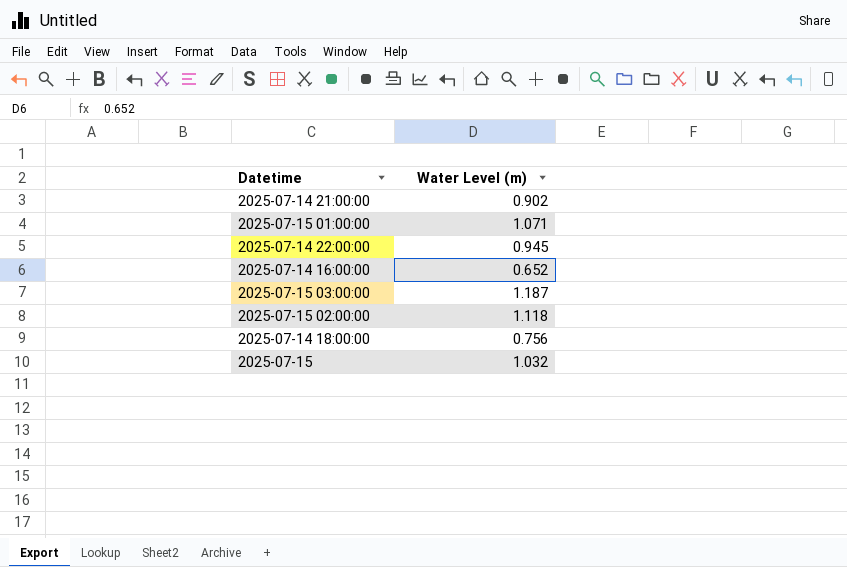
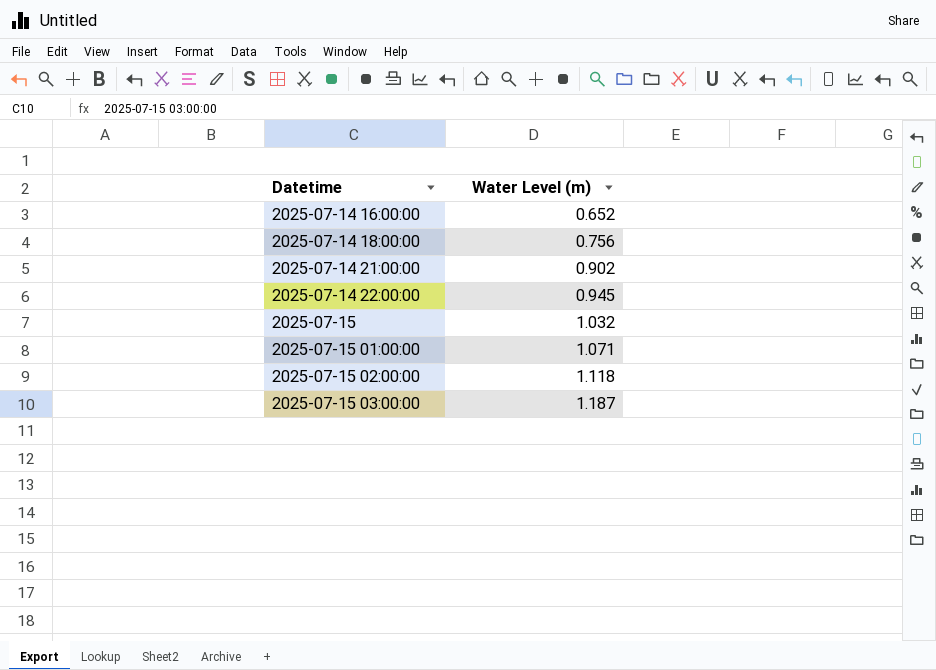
row order: none -> Datetime ascending

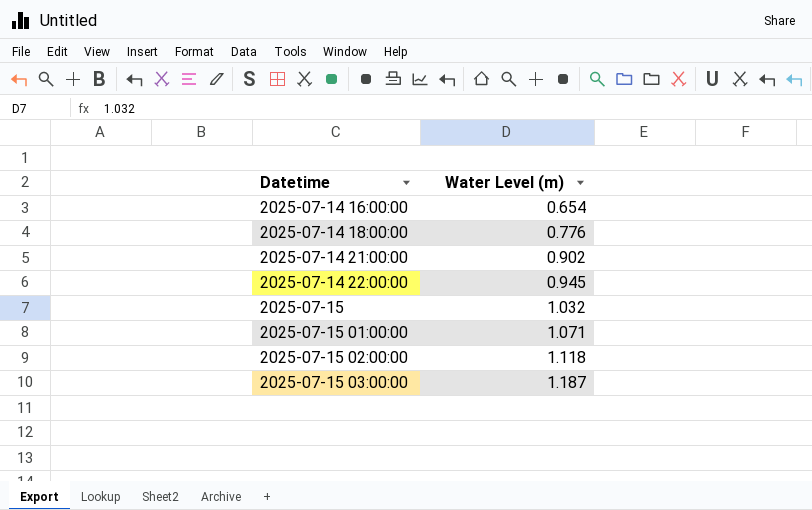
2025-07-14 16:00:00 | Water Level (m): 0.652 -> 0.654
2025-07-14 18:00:00 | Water Level (m): 0.756 -> 0.776

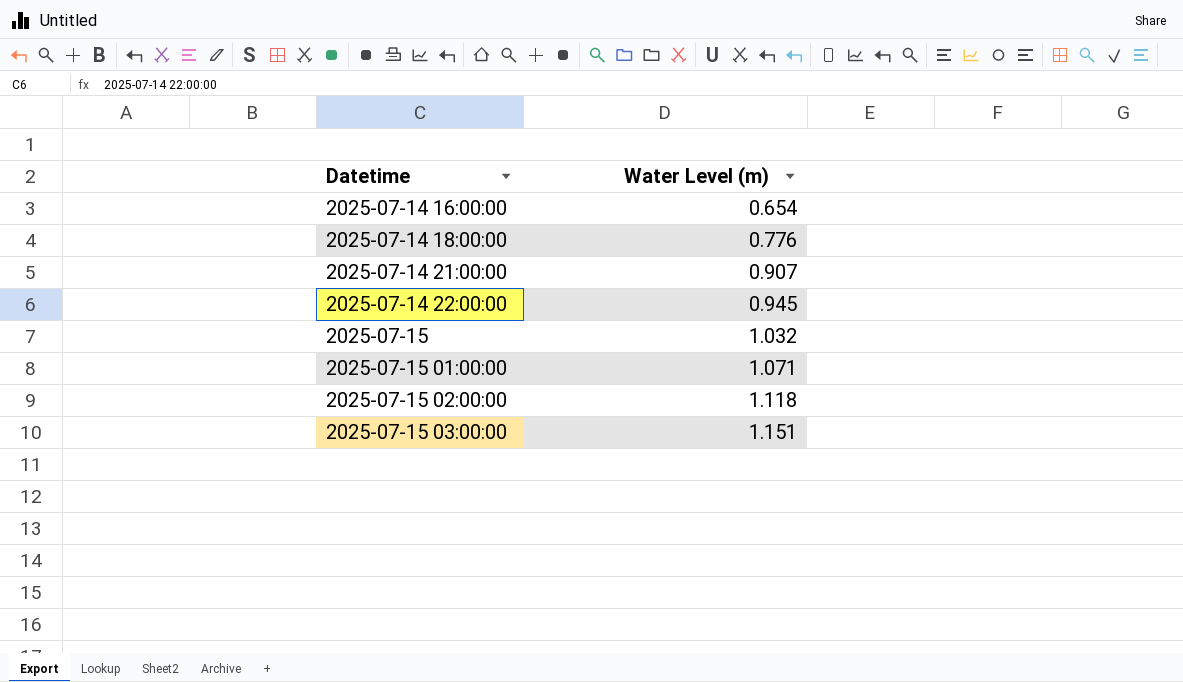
2025-07-14 21:00:00 | Water Level (m): 0.902 -> 0.907
2025-07-15 03:00:00 | Water Level (m): 1.187 -> 1.151

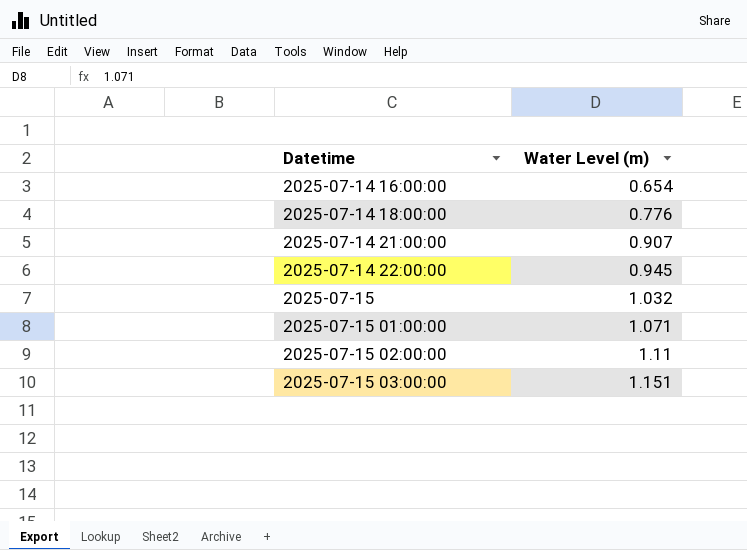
2025-07-15 02:00:00 | Water Level (m): 1.118 -> 1.11

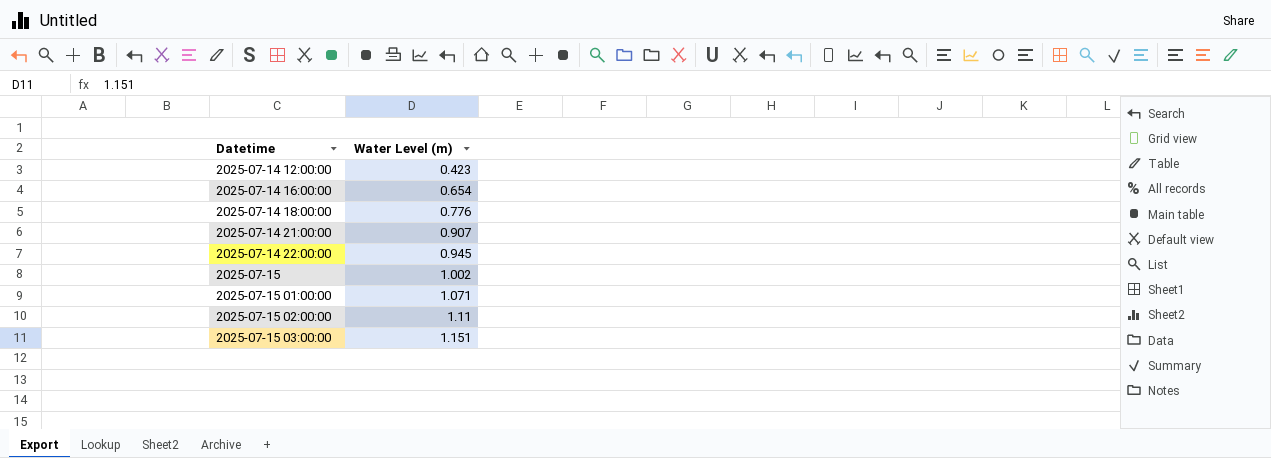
row 2025-07-14 12:00:00: none -> 0.423
2025-07-15 | Water Level (m): 1.032 -> 1.002

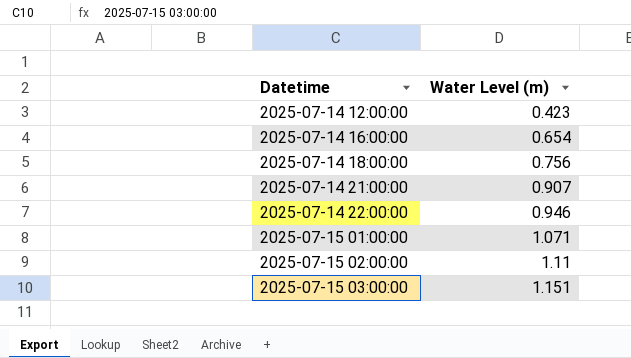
row 2025-07-15: 1.002 -> none
2025-07-14 18:00:00 | Water Level (m): 0.776 -> 0.756
2025-07-14 22:00:00 | Water Level (m): 0.945 -> 0.946

